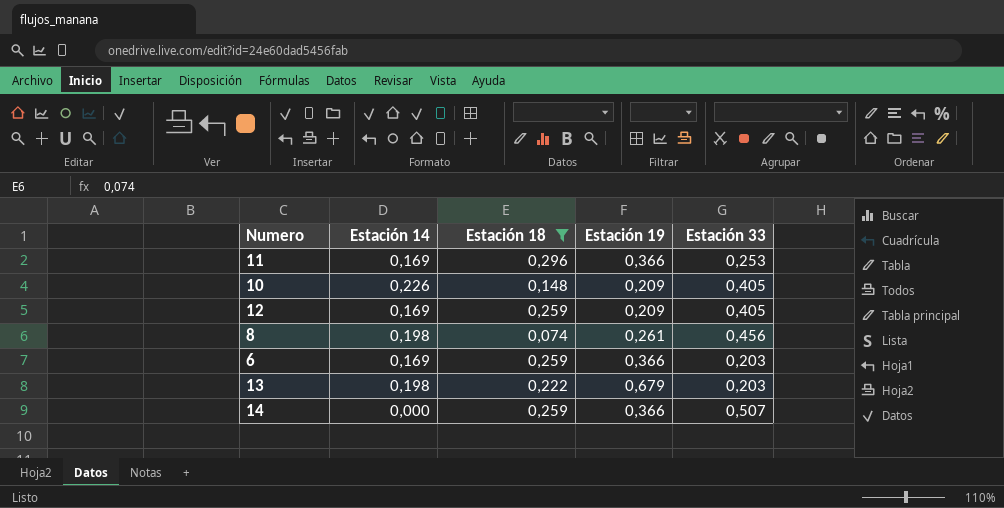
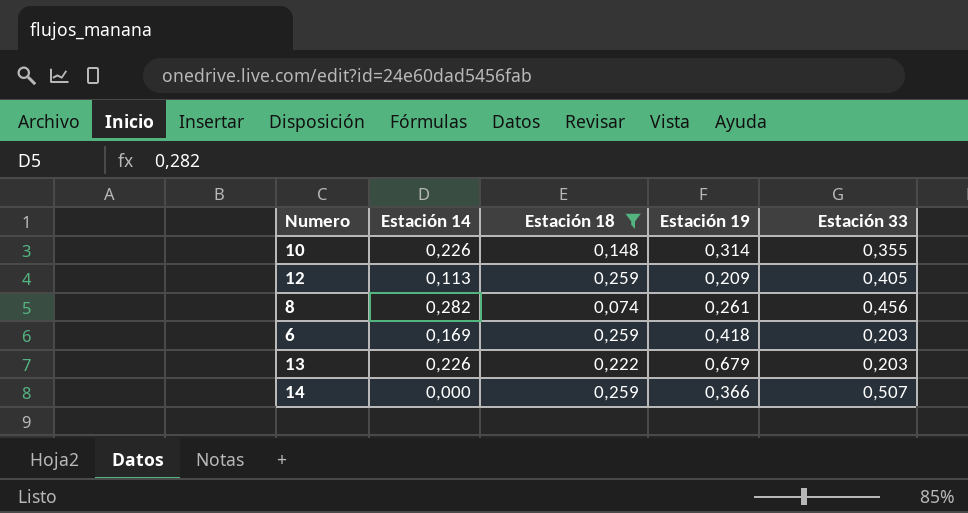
row 11: 0,169 | 0,296 | 0,366 | 0,253 -> none
10 | Estación 19: 0,209 -> 0,314
10 | Estación 33: 0,405 -> 0,355
12 | Estación 14: 0,169 -> 0,113
8 | Estación 14: 0,198 -> 0,282
6 | Estación 19: 0,366 -> 0,418
13 | Estación 14: 0,198 -> 0,226

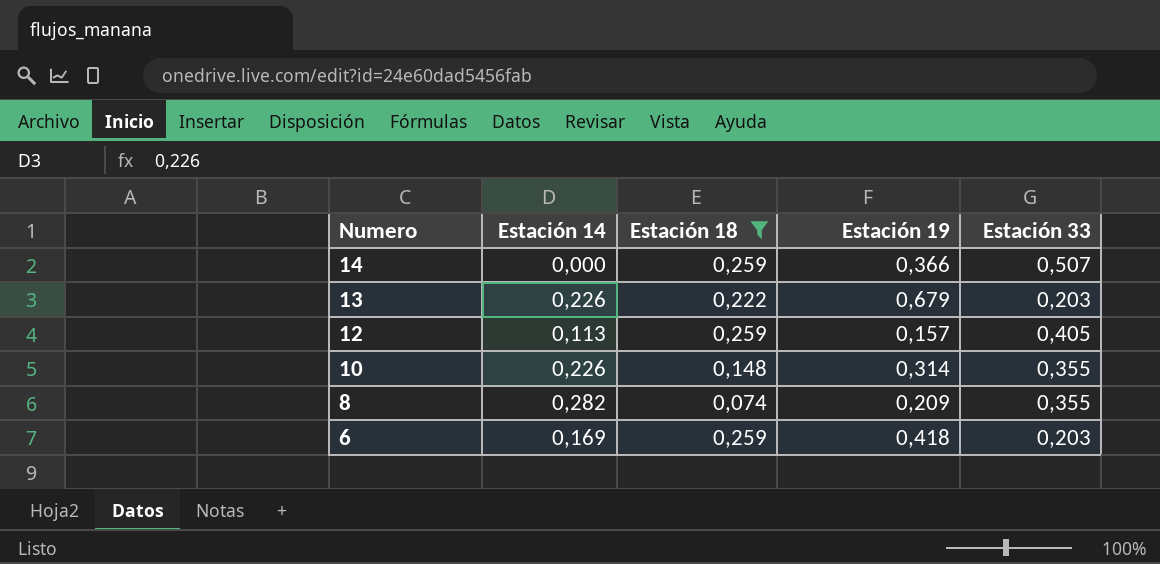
row order: none -> Numero descending
12 | Estación 19: 0,209 -> 0,157
8 | Estación 19: 0,261 -> 0,209
8 | Estación 33: 0,456 -> 0,355

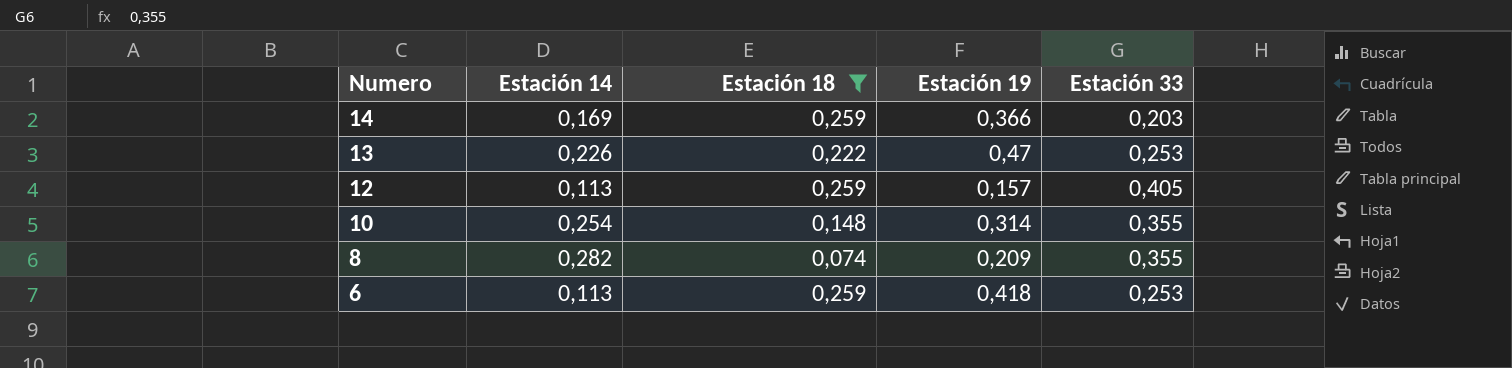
14 | Estación 14: 0,000 -> 0,169
14 | Estación 33: 0,507 -> 0,203
13 | Estación 19: 0,679 -> 0,47
13 | Estación 33: 0,203 -> 0,253
10 | Estación 14: 0,226 -> 0,254
6 | Estación 14: 0,169 -> 0,113
6 | Estación 33: 0,203 -> 0,253

